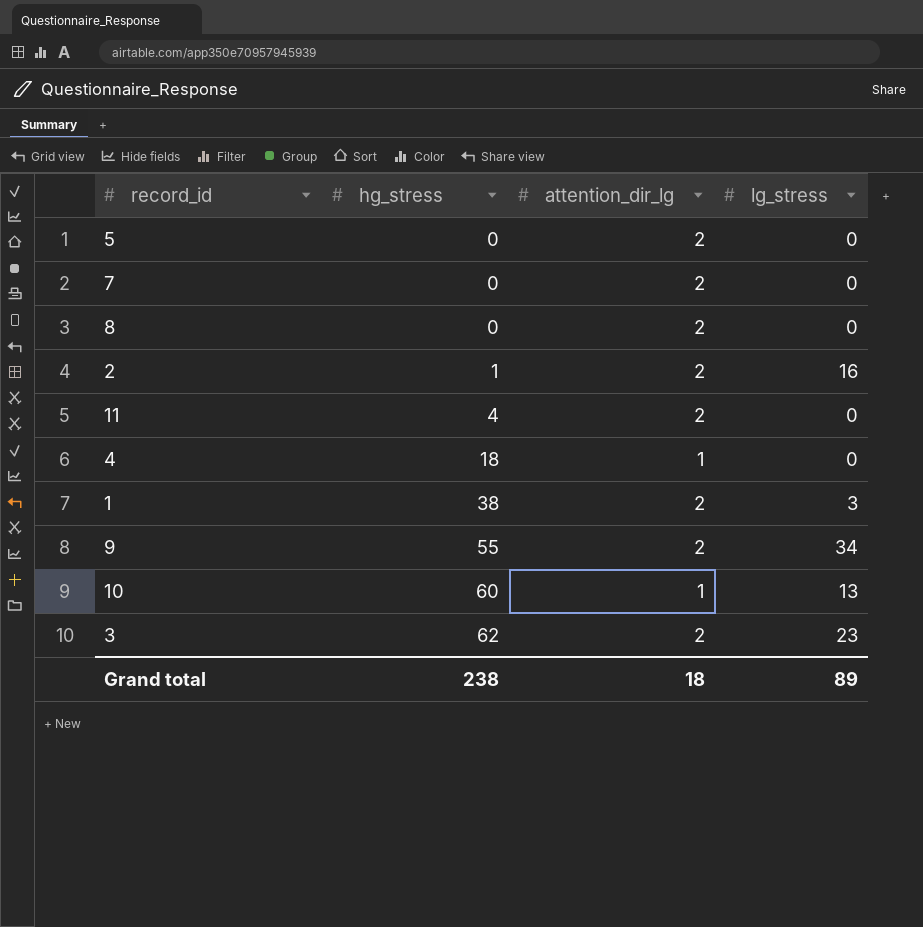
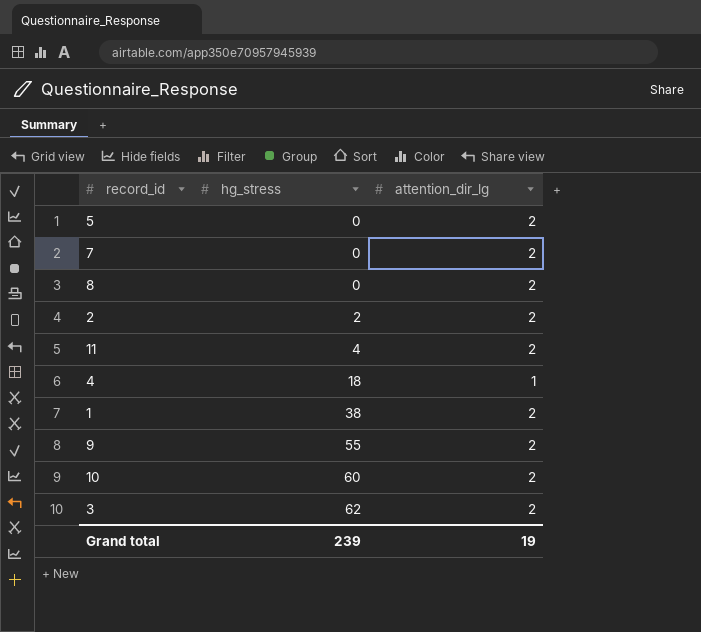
column lg_stress | position: 4 -> none
2 | hg_stress: 1 -> 2
10 | attention_dir_lg: 1 -> 2
Grand total | hg_stress: 238 -> 239
Grand total | attention_dir_lg: 18 -> 19

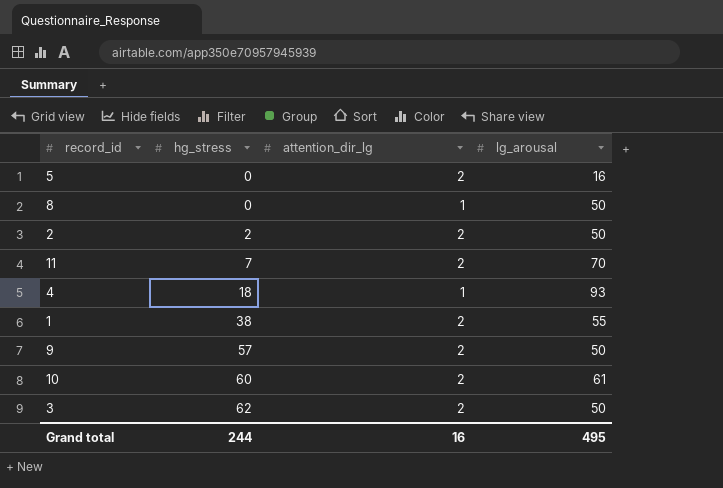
column lg_arousal | position: none -> 4
row 7: 0 | 2 -> none
8 | attention_dir_lg: 2 -> 1
11 | hg_stress: 4 -> 7
9 | hg_stress: 55 -> 57
Grand total | hg_stress: 239 -> 244
Grand total | attention_dir_lg: 19 -> 16

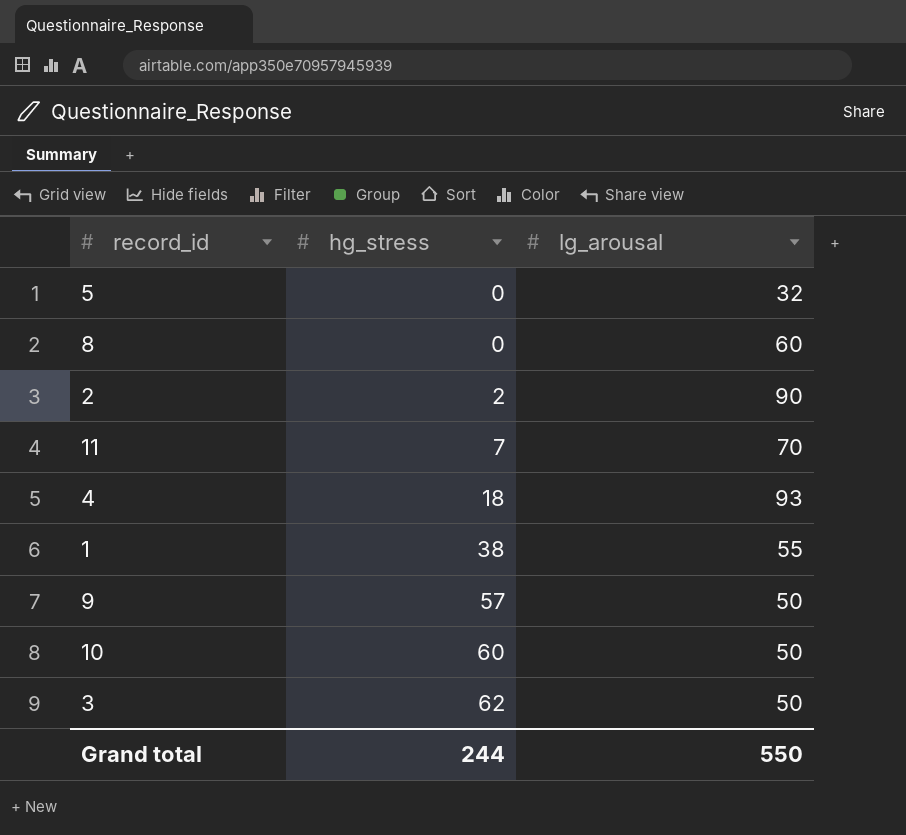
column attention_dir_lg | position: 3 -> none
5 | lg_arousal: 16 -> 32
8 | lg_arousal: 50 -> 60
2 | lg_arousal: 50 -> 90
10 | lg_arousal: 61 -> 50
Grand total | lg_arousal: 495 -> 550

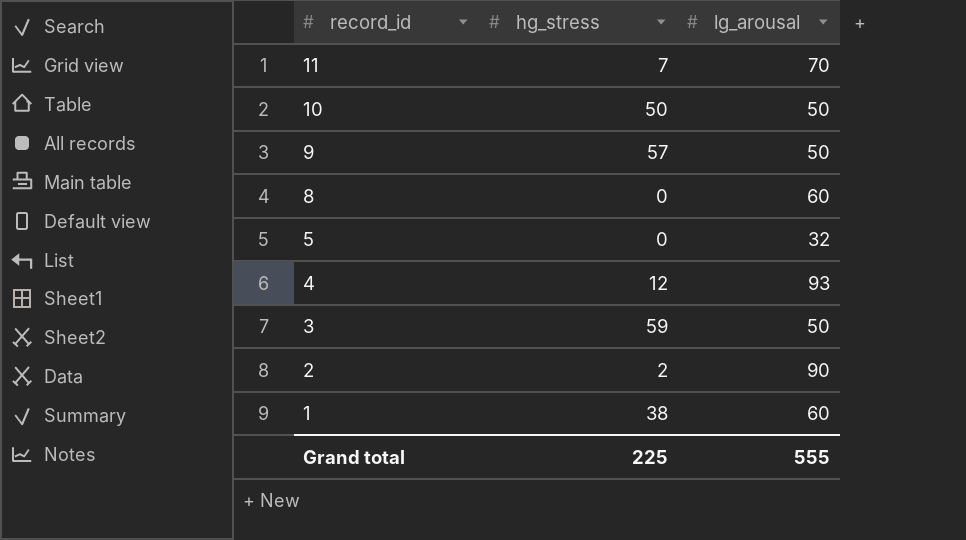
row order: hg_stress ascending -> record_id descending
10 | hg_stress: 60 -> 50
4 | hg_stress: 18 -> 12
3 | hg_stress: 62 -> 59
1 | lg_arousal: 55 -> 60
Grand total | hg_stress: 244 -> 225
Grand total | lg_arousal: 550 -> 555

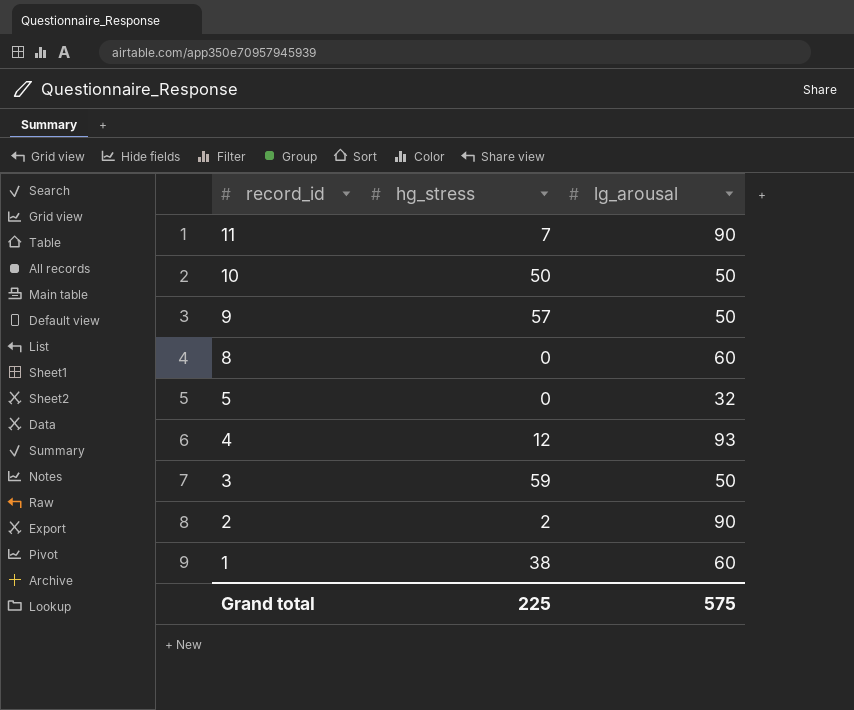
11 | lg_arousal: 70 -> 90
Grand total | lg_arousal: 555 -> 575

